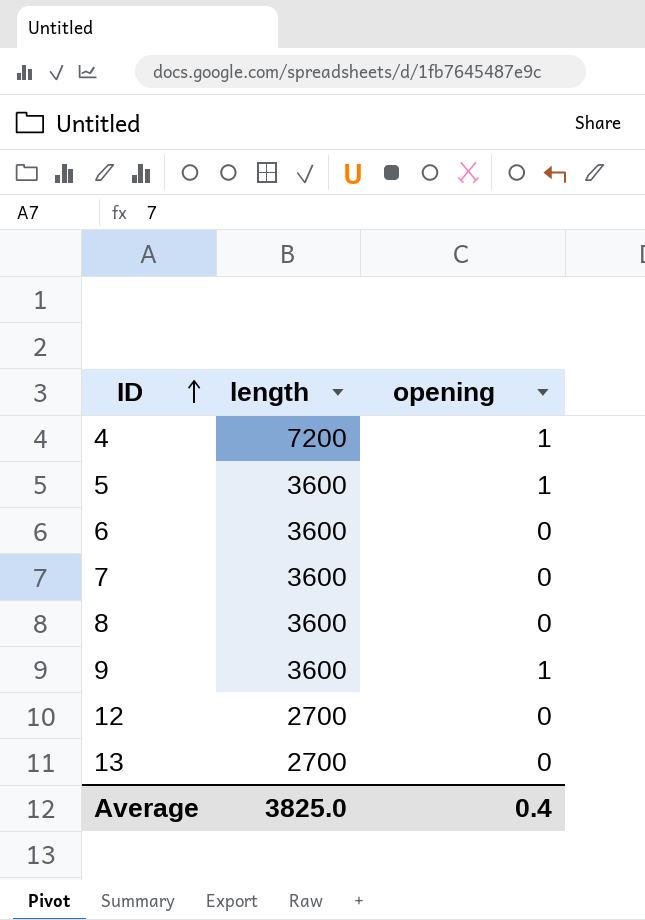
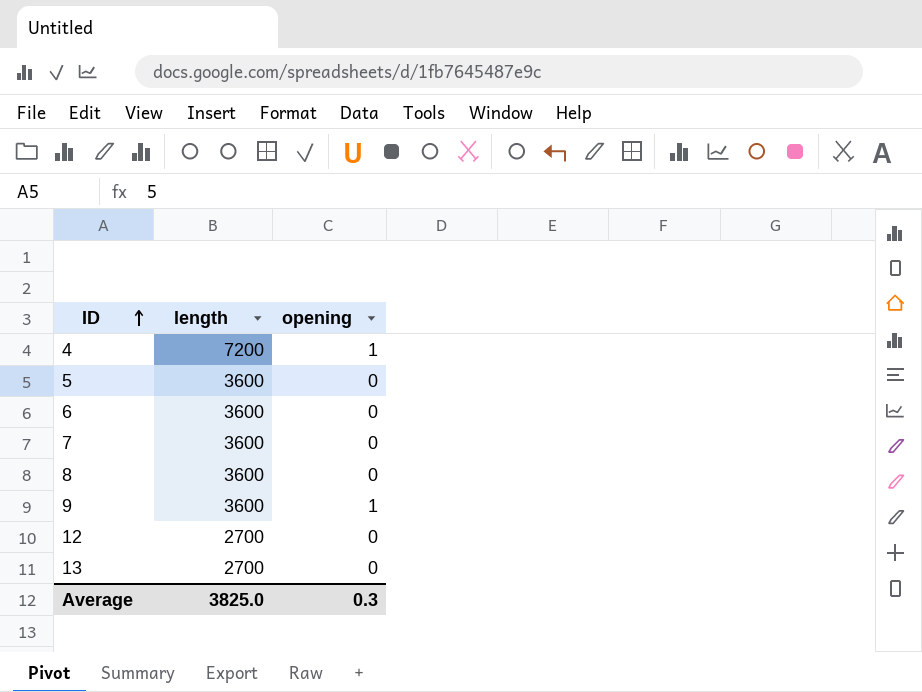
5 | opening: 1 -> 0
Average | opening: 0.4 -> 0.3

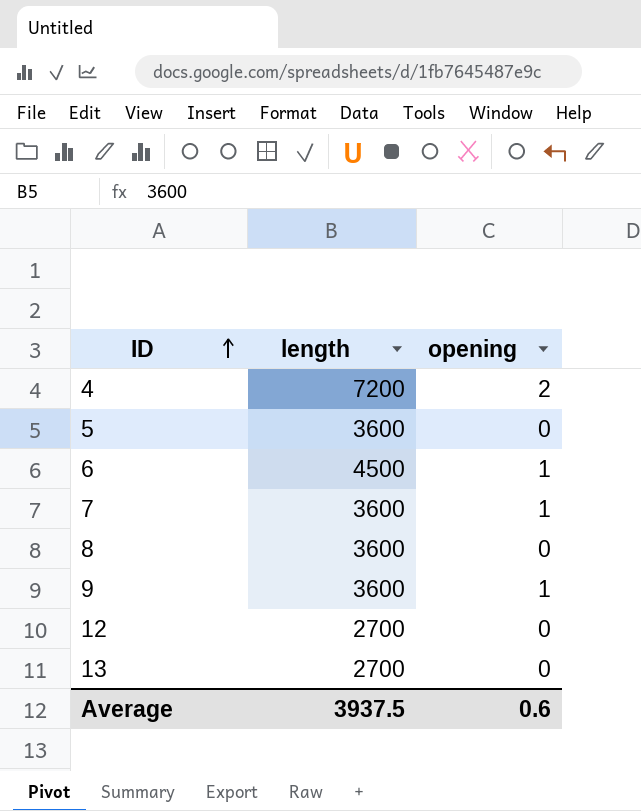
4 | opening: 1 -> 2
6 | length: 3600 -> 4500
6 | opening: 0 -> 1
7 | opening: 0 -> 1
Average | length: 3825.0 -> 3937.5
Average | opening: 0.3 -> 0.6

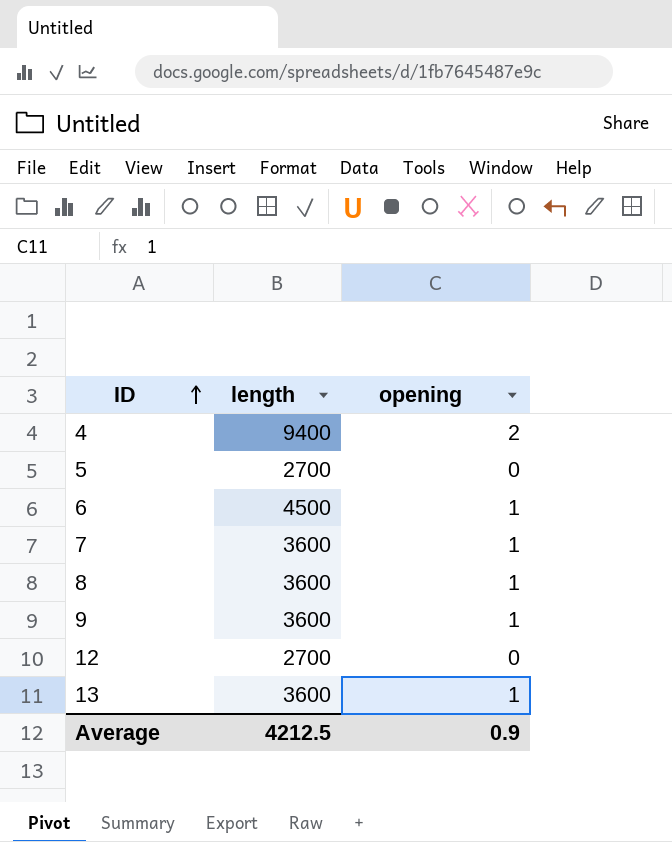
4 | length: 7200 -> 9400
5 | length: 3600 -> 2700
8 | opening: 0 -> 1
13 | length: 2700 -> 3600
13 | opening: 0 -> 1
Average | length: 3937.5 -> 4212.5
Average | opening: 0.6 -> 0.9

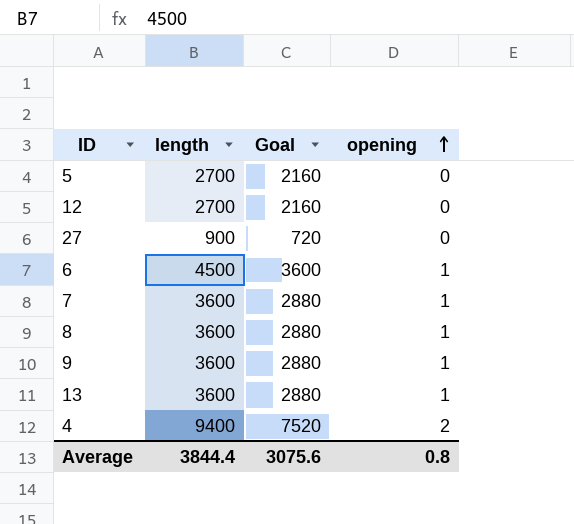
row order: ID ascending -> opening ascending
column Goal | formula: none -> [length] * 0.8
row 27: none -> 900 | 720 | 0
Average | length: 4212.5 -> 3844.4
Average | opening: 0.9 -> 0.8

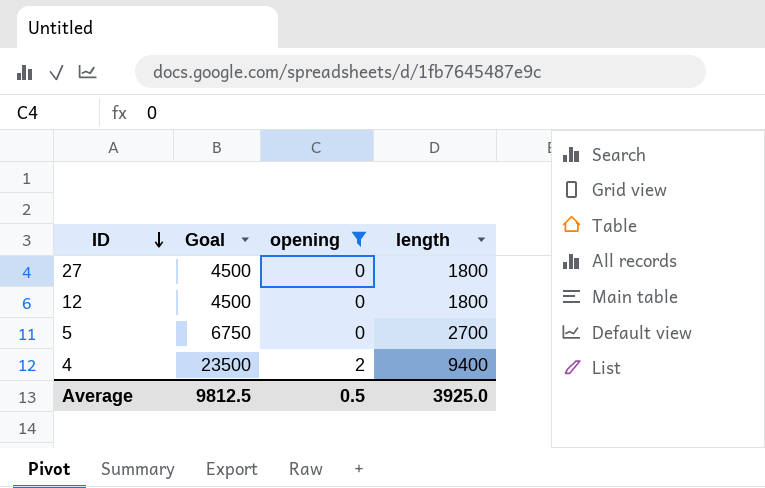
filter: none -> opening != 1
row order: opening ascending -> ID descending
column Goal | formula: [length] * 0.8 -> [length] * 2.5
column length | position: 2 -> 4
27 | length: 900 -> 1800
12 | length: 2700 -> 1800
Average | Goal: 3075.6 -> 9812.5
Average | opening: 0.8 -> 0.5
Average | length: 3844.4 -> 3925.0

